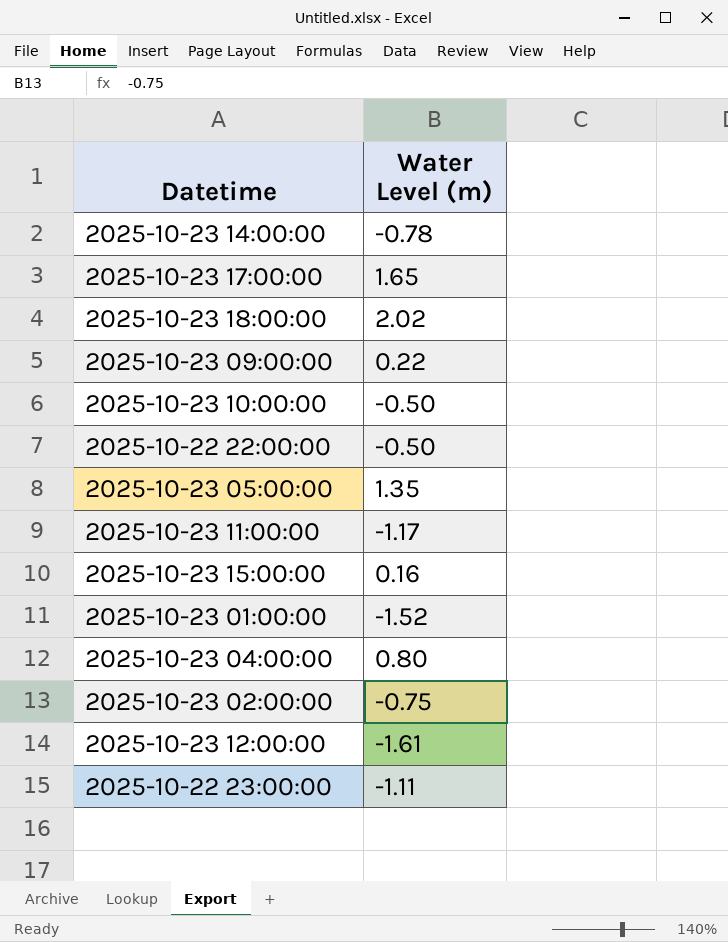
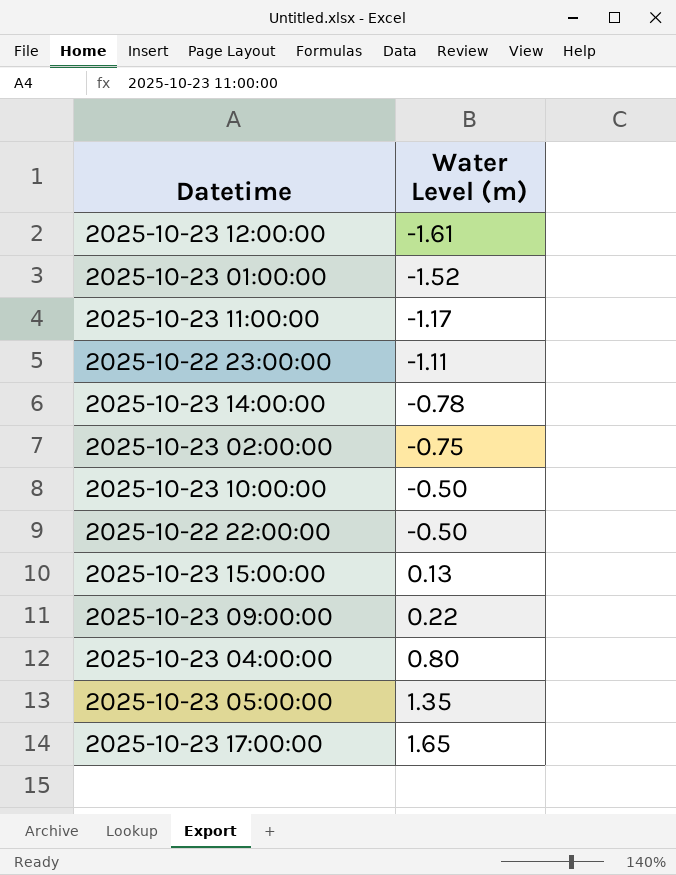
row order: none -> Water Level (m) ascending
row 2025-10-23 18:00:00: 2.02 -> none
2025-10-23 15:00:00 | Water Level (m): 0.16 -> 0.13

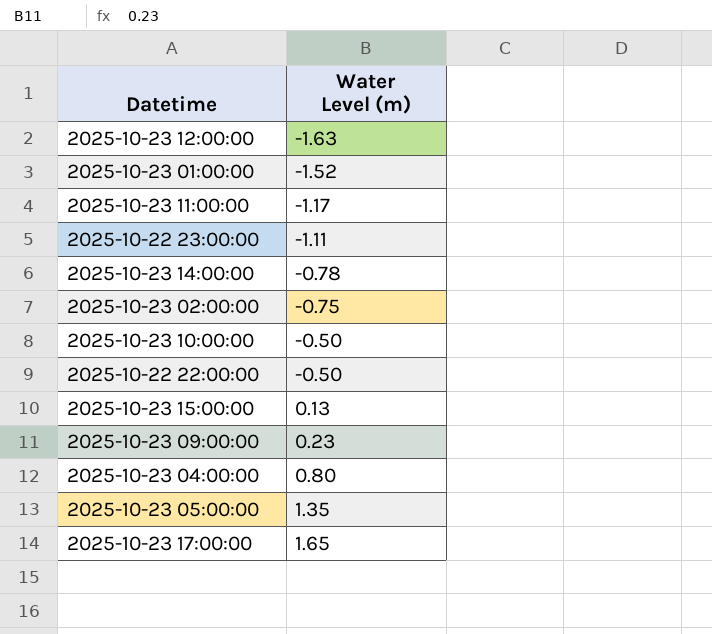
2025-10-23 12:00:00 | Water Level (m): -1.61 -> -1.63
2025-10-23 09:00:00 | Water Level (m): 0.22 -> 0.23

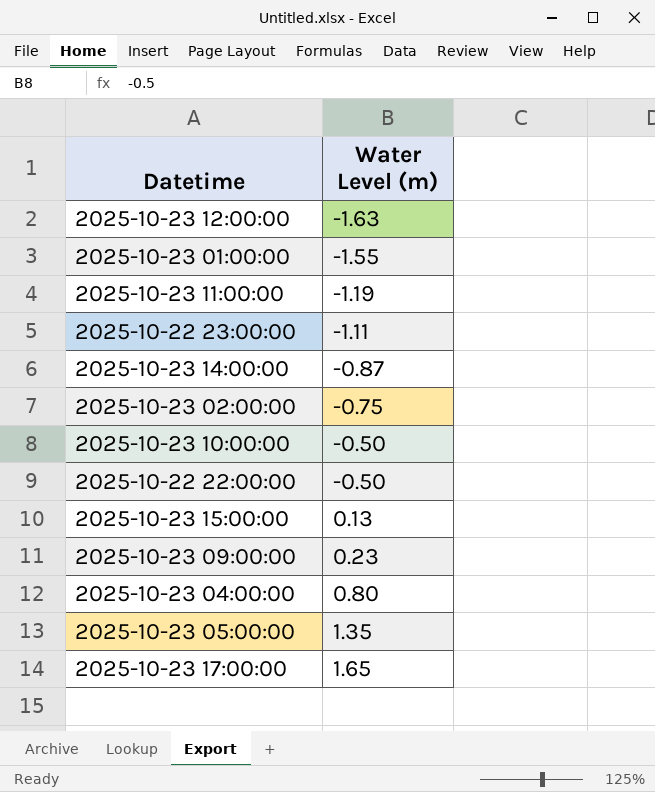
2025-10-23 01:00:00 | Water Level (m): -1.52 -> -1.55
2025-10-23 11:00:00 | Water Level (m): -1.17 -> -1.19
2025-10-23 14:00:00 | Water Level (m): -0.78 -> -0.87

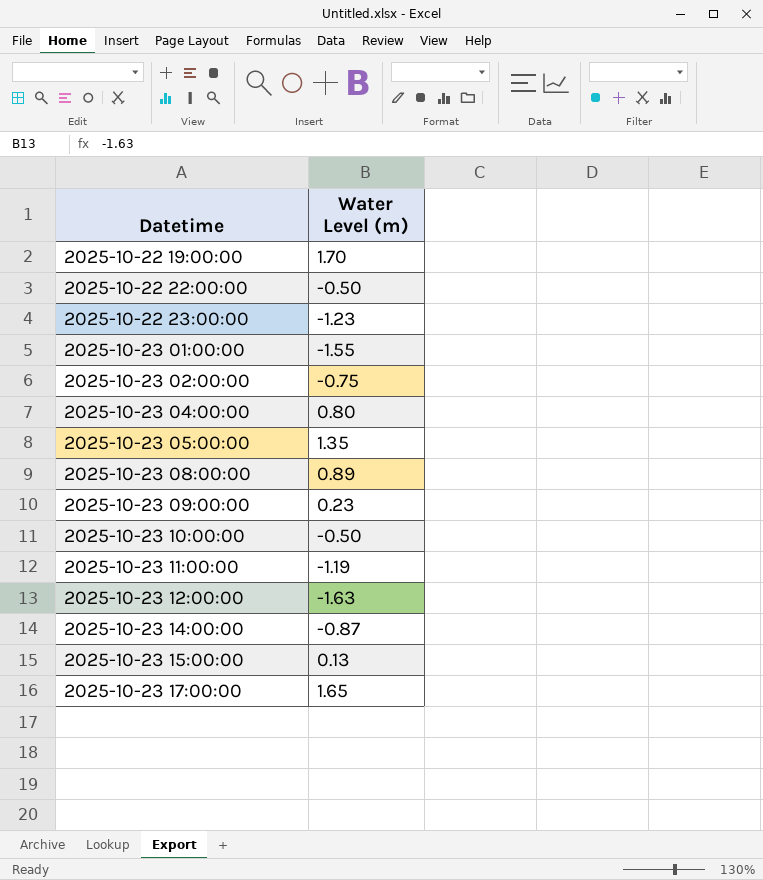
row order: Water Level (m) ascending -> Datetime ascending
row 2025-10-22 19:00:00: none -> 1.70
2025-10-22 23:00:00 | Water Level (m): -1.11 -> -1.23
row 2025-10-23 08:00:00: none -> 0.89

